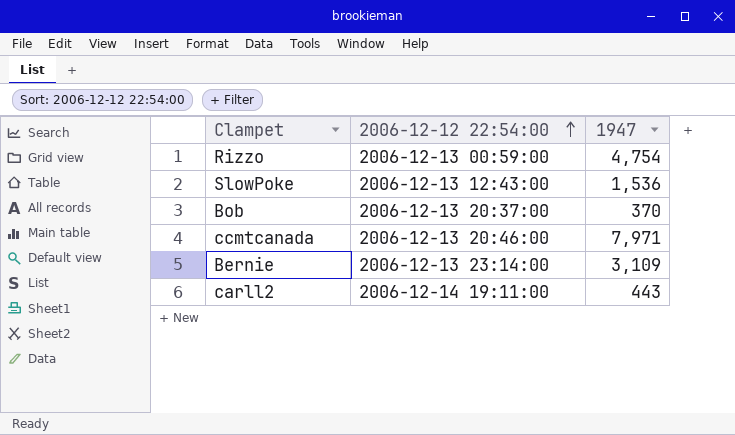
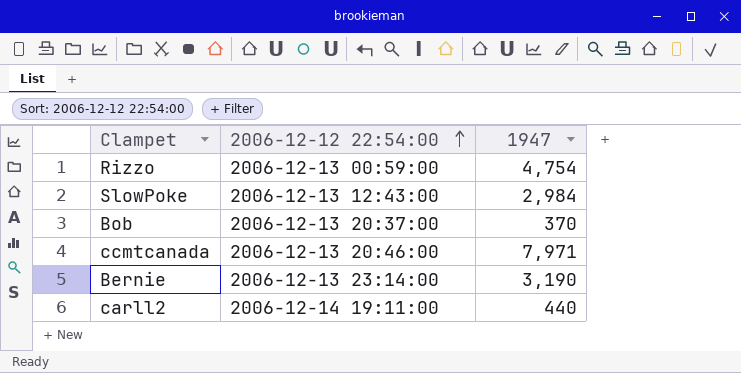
SlowPoke | 1947: 1,536 -> 2,984
Bernie | 1947: 3,109 -> 3,190
carll2 | 1947: 443 -> 440

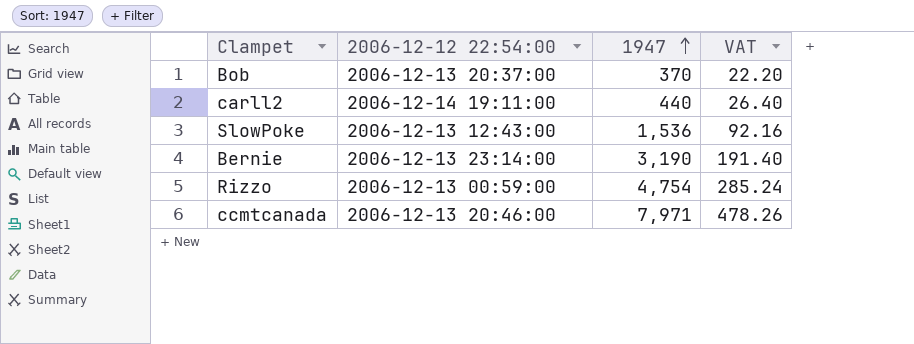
row order: 2006-12-12 22:54:00 ascending -> 1947 ascending
column VAT | formula: none -> [1947] * 0.06
SlowPoke | 1947: 2,984 -> 1,536

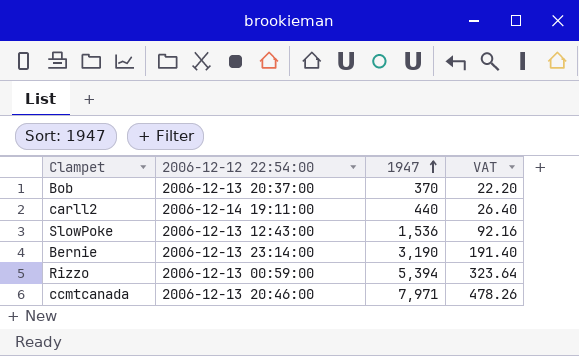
Rizzo | 1947: 4,754 -> 5,394
Rizzo | VAT: 285.24 -> 323.64

